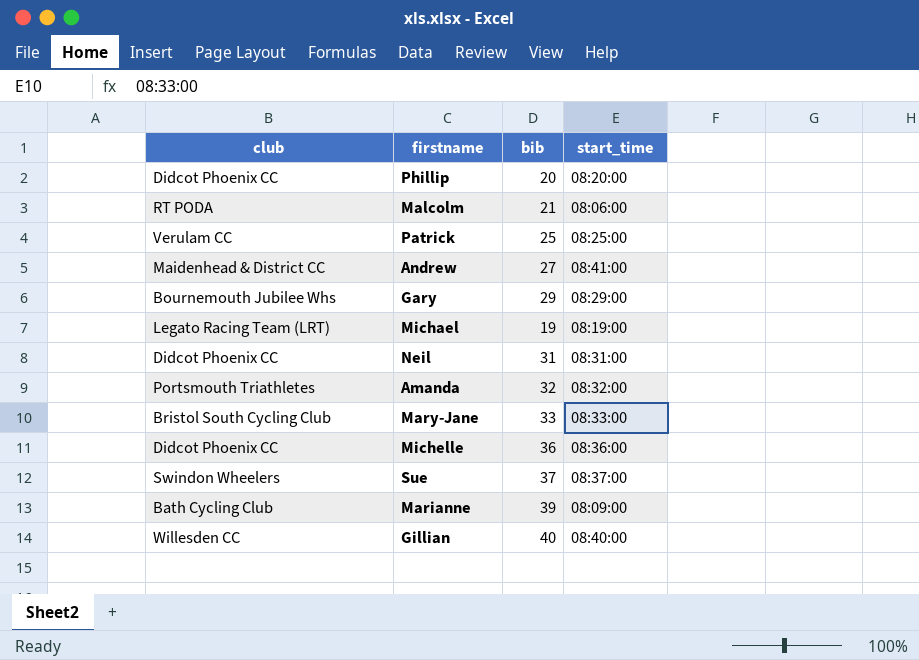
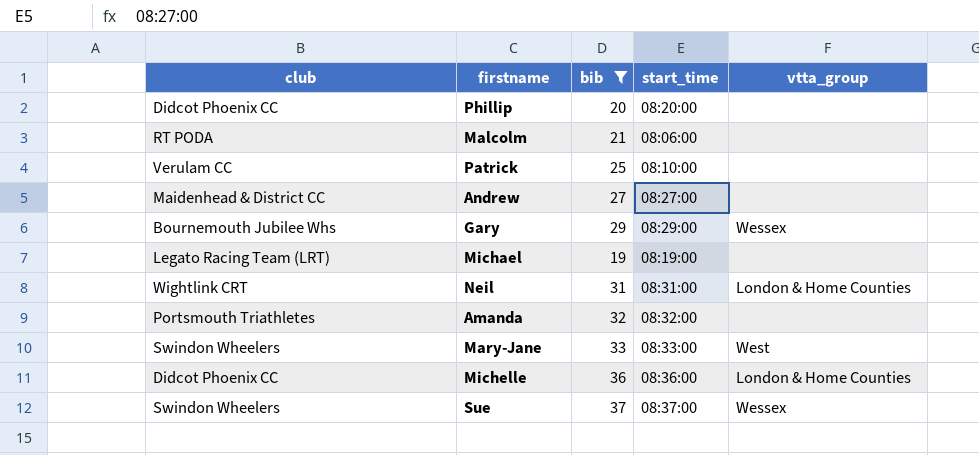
filter: none -> bib <= 37
column vtta_group | position: none -> 5
Patrick | start_time: 08:25:00 -> 08:10:00
Andrew | start_time: 08:41:00 -> 08:27:00
Neil | club: Didcot Phoenix CC -> Wightlink CRT
Mary-Jane | club: Bristol South Cycling Club -> Swindon Wheelers

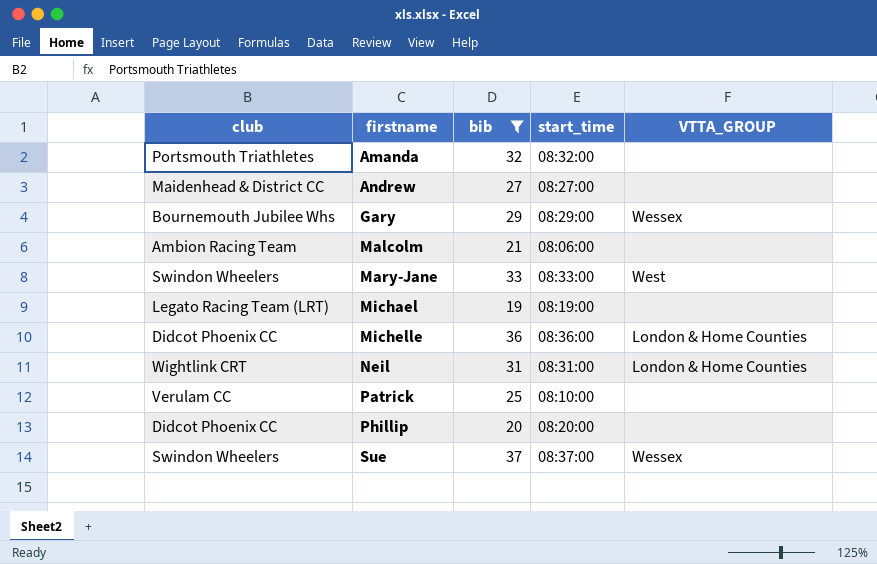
row order: none -> firstname ascending
column name: vtta_group -> VTTA_GROUP
Malcolm | club: RT PODA -> Ambion Racing Team

